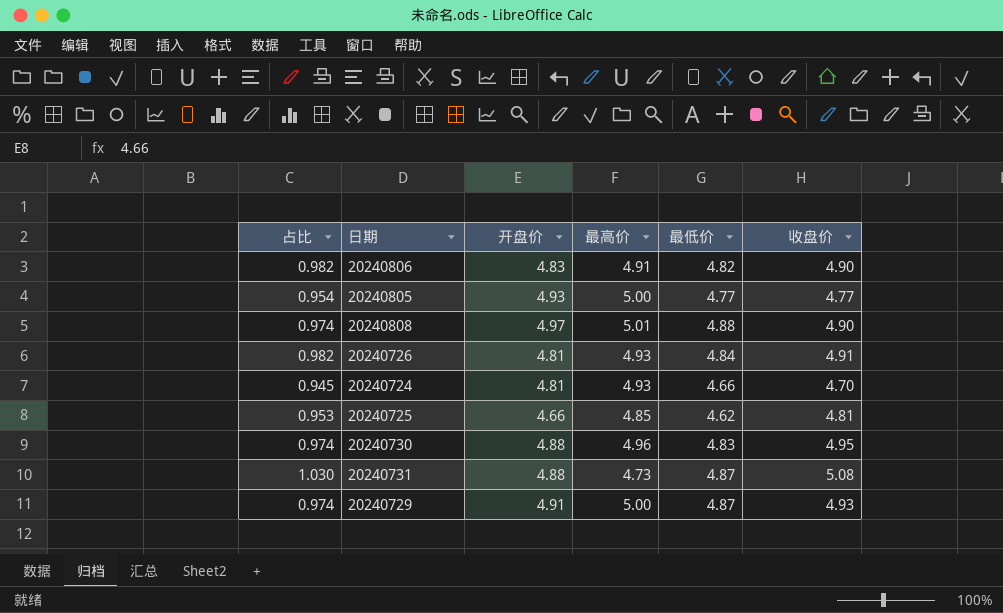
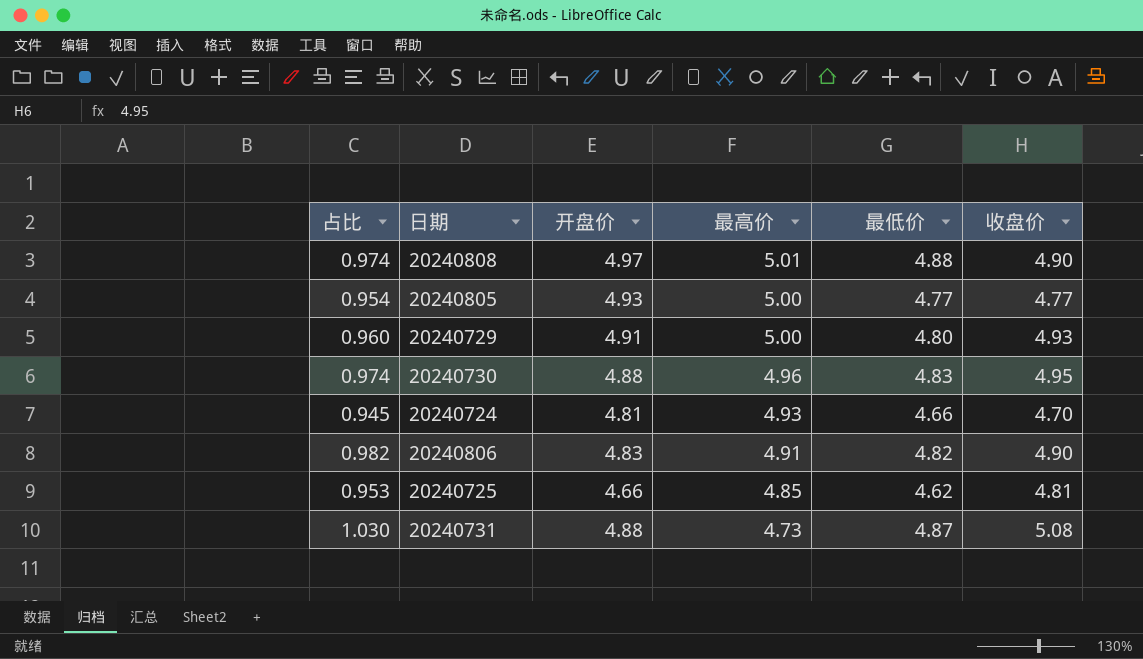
row order: none -> 最高价 descending
row 20240726: 0.982 | 4.81 | 4.93 | 4.84 | 4.91 -> none
20240729 | 占比: 0.974 -> 0.960
20240729 | 最低价: 4.87 -> 4.80

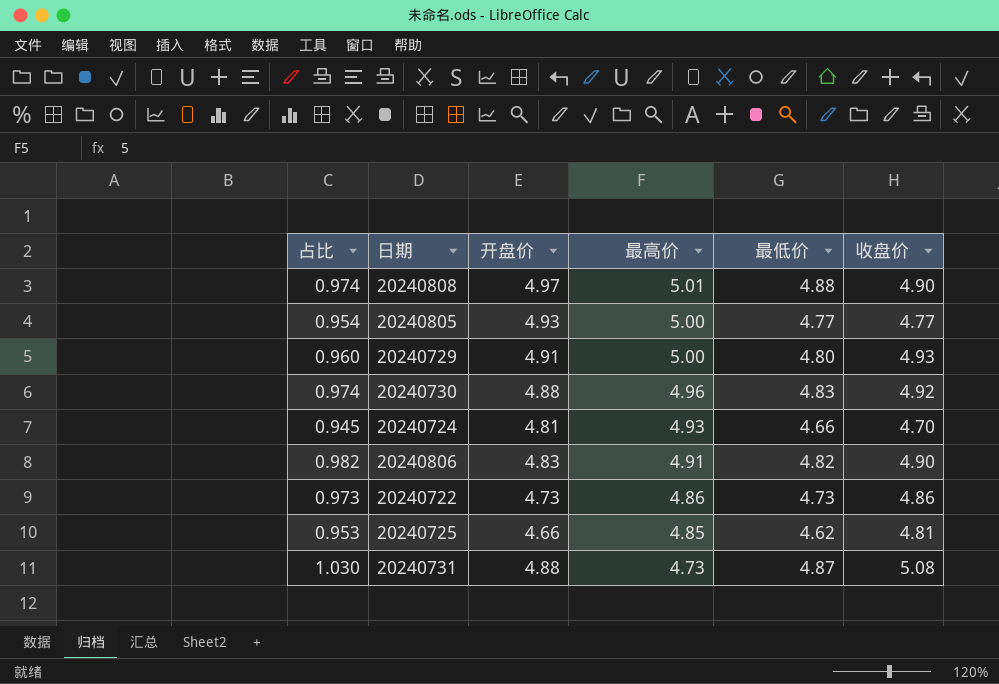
20240730 | 收盘价: 4.95 -> 4.92
row 20240722: none -> 0.973 | 4.73 | 4.86 | 4.73 | 4.86

